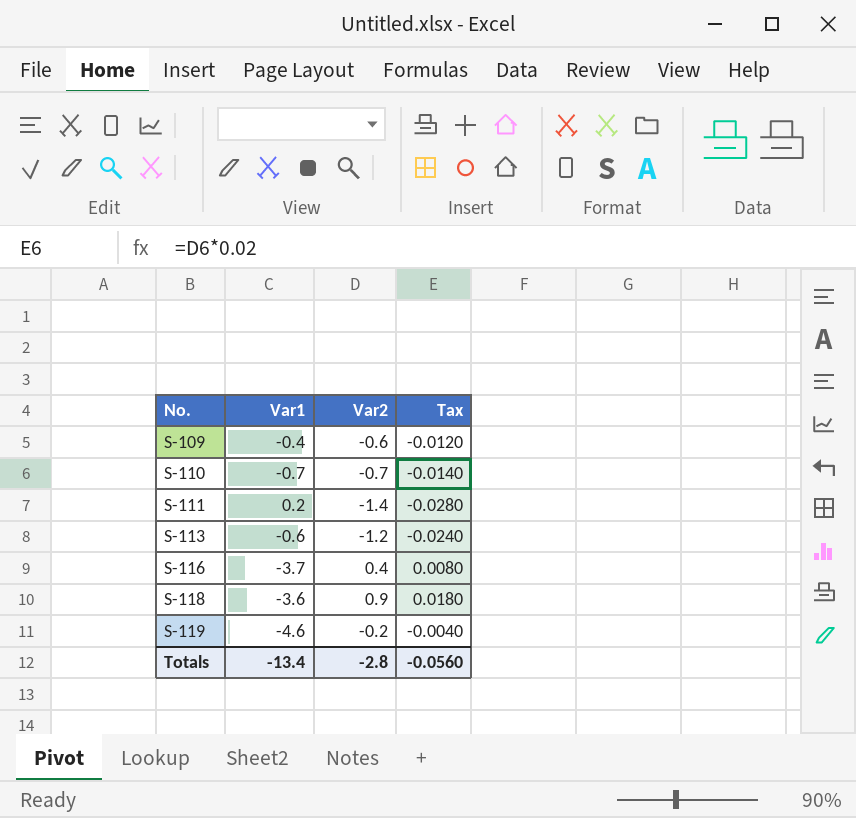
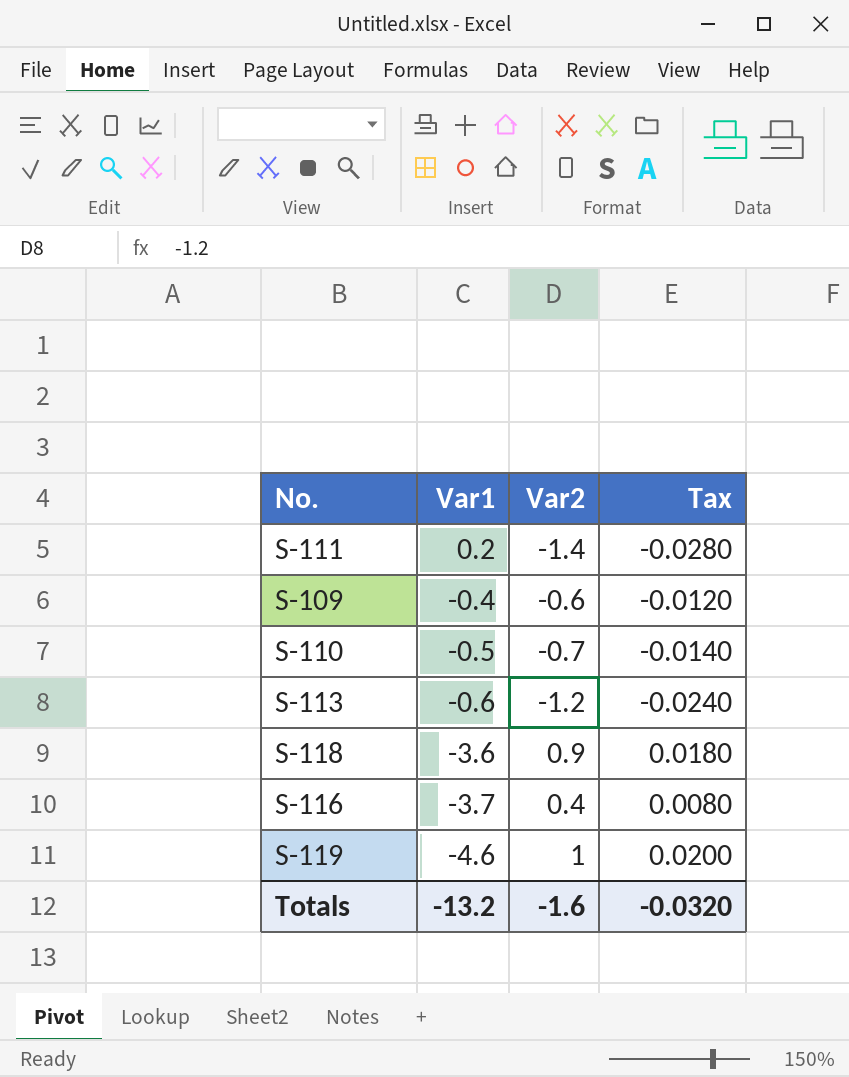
row order: No. ascending -> Var1 descending
S-110 | Var1: -0.7 -> -0.5
S-119 | Var2: -0.2 -> 1
S-119 | Tax: -0.0040 -> 0.0200
Totals | Var1: -13.4 -> -13.2
Totals | Var2: -2.8 -> -1.6
Totals | Tax: -0.0560 -> -0.0320

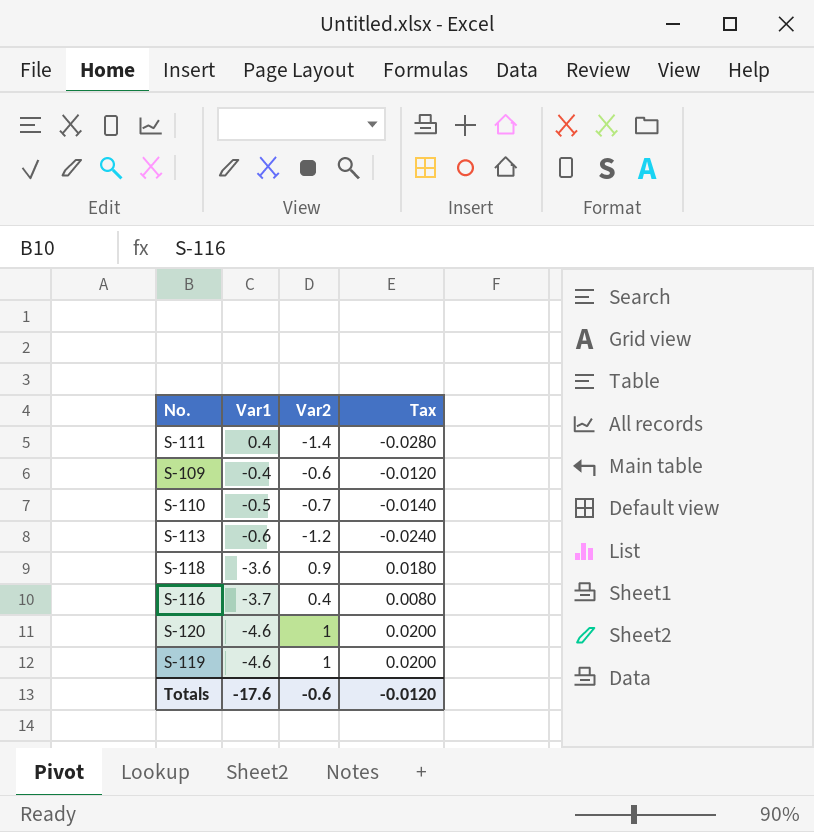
S-111 | Var1: 0.2 -> 0.4
row S-120: none -> -4.6 | 1 | 0.0200
Totals | Var1: -13.2 -> -17.6
Totals | Var2: -1.6 -> -0.6
Totals | Tax: -0.0320 -> -0.0120

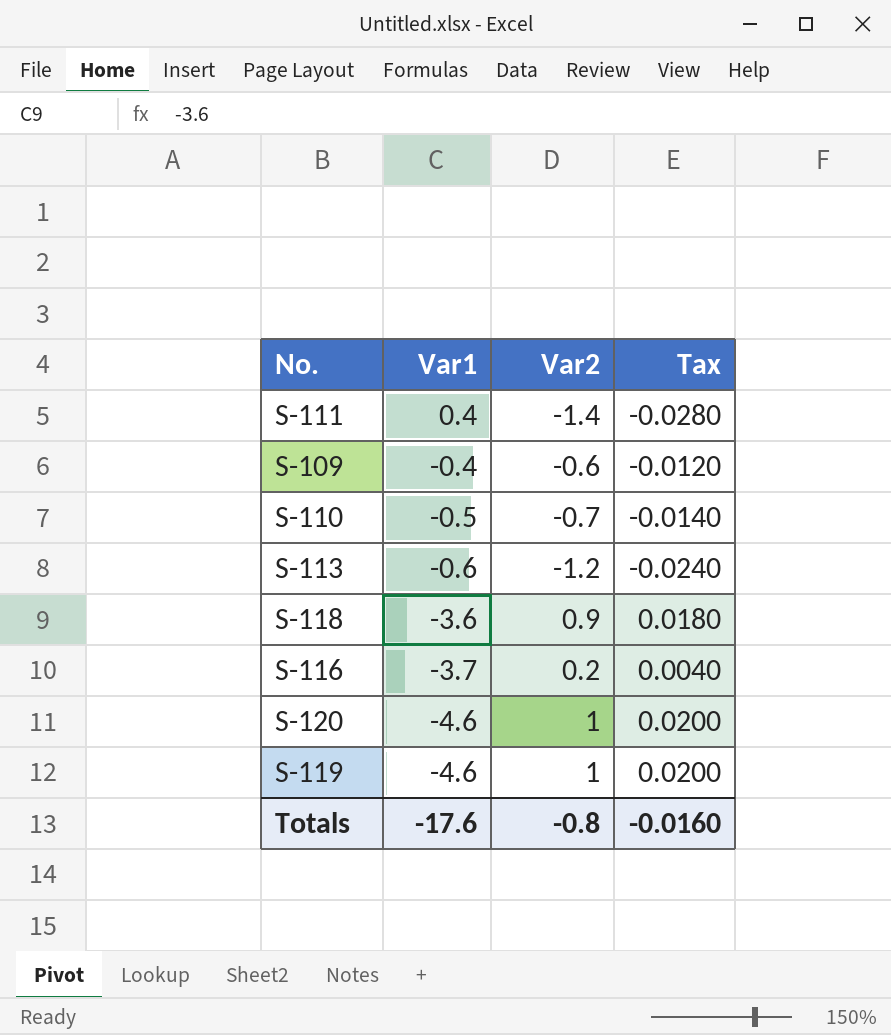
S-116 | Var2: 0.4 -> 0.2
S-116 | Tax: 0.0080 -> 0.0040
Totals | Var2: -0.6 -> -0.8
Totals | Tax: -0.0120 -> -0.0160

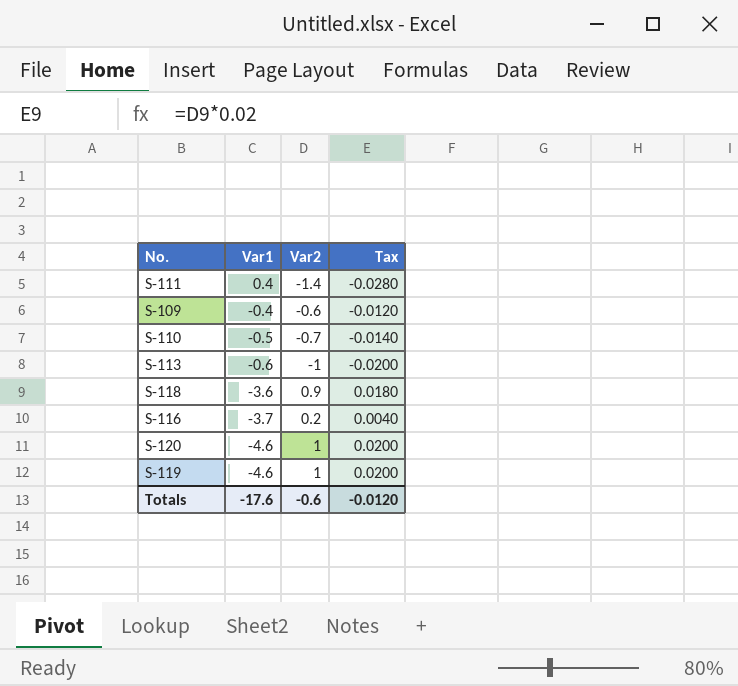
S-113 | Var2: -1.2 -> -1
S-113 | Tax: -0.0240 -> -0.0200
Totals | Var2: -0.8 -> -0.6
Totals | Tax: -0.0160 -> -0.0120

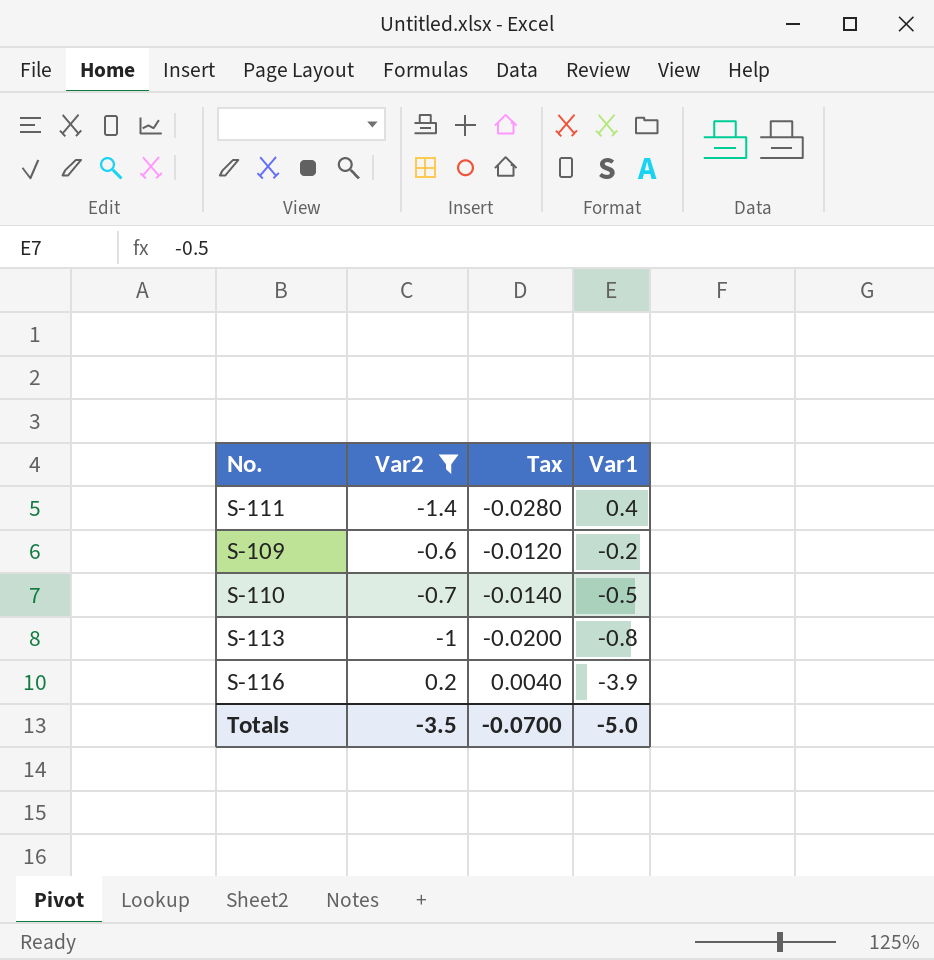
filter: none -> Var2 <= 0.2
column Var1 | position: 2 -> 4
S-109 | Var1: -0.4 -> -0.2
S-113 | Var1: -0.6 -> -0.8
S-116 | Var1: -3.7 -> -3.9
Totals | Var2: -0.6 -> -3.5
Totals | Tax: -0.0120 -> -0.0700
Totals | Var1: -17.6 -> -5.0

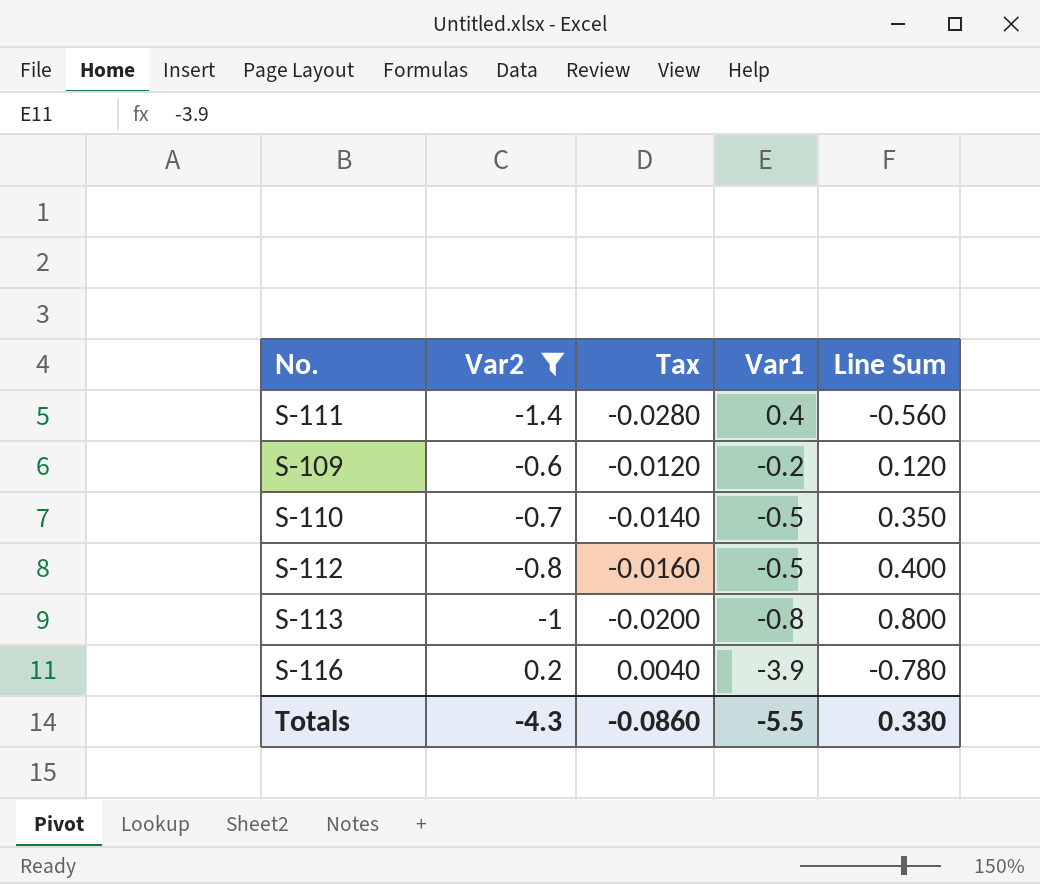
column Line Sum | formula: none -> [Var2] * [Var1]
row S-112: none -> -0.8 | -0.0160 | -0.5 | 0.400
Totals | Var2: -3.5 -> -4.3
Totals | Tax: -0.0700 -> -0.0860
Totals | Var1: -5.0 -> -5.5

